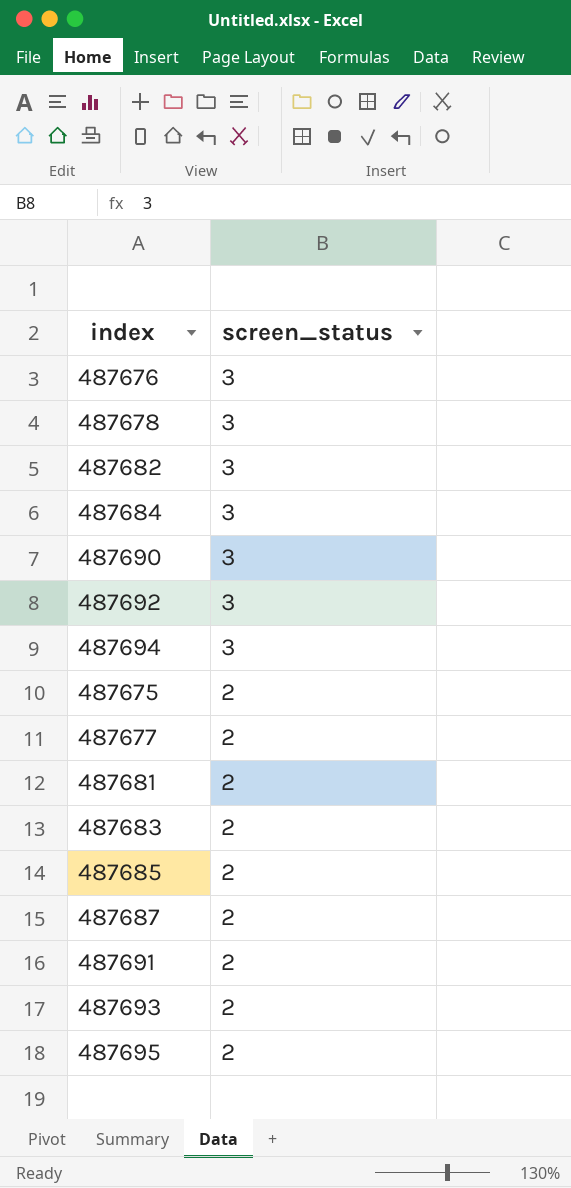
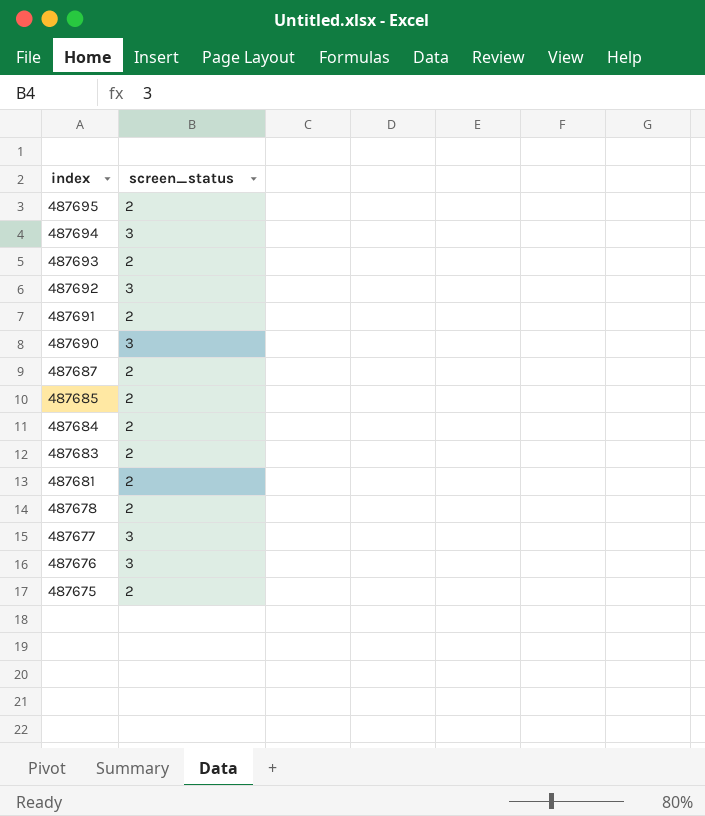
row order: screen_status descending -> index descending
row 487682: 3 -> none
487684 | screen_status: 3 -> 2
487678 | screen_status: 3 -> 2
487677 | screen_status: 2 -> 3

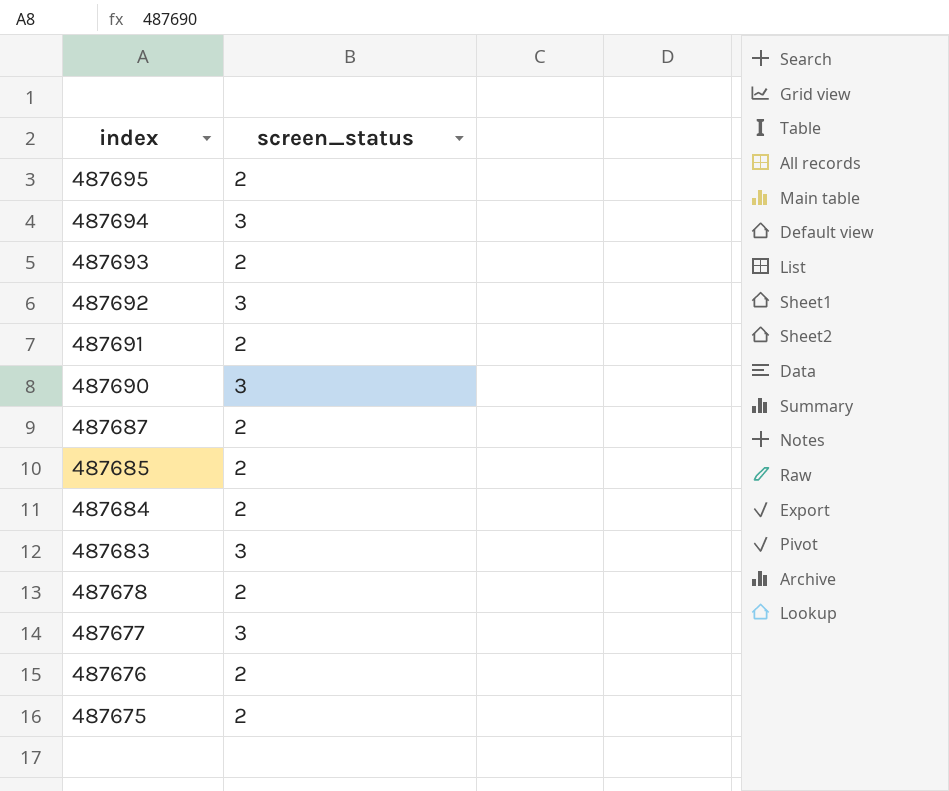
row 487681: 2 -> none
487683 | screen_status: 2 -> 3
487676 | screen_status: 3 -> 2

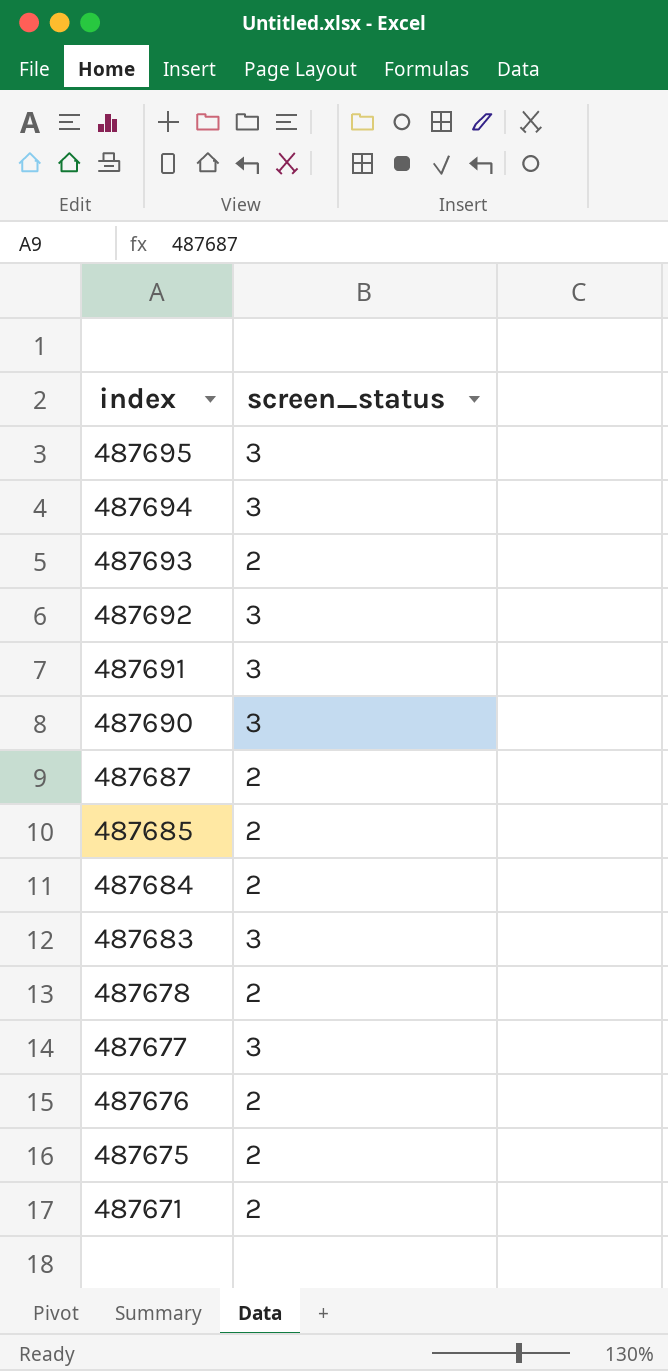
487695 | screen_status: 2 -> 3
487691 | screen_status: 2 -> 3
row 487671: none -> 2

